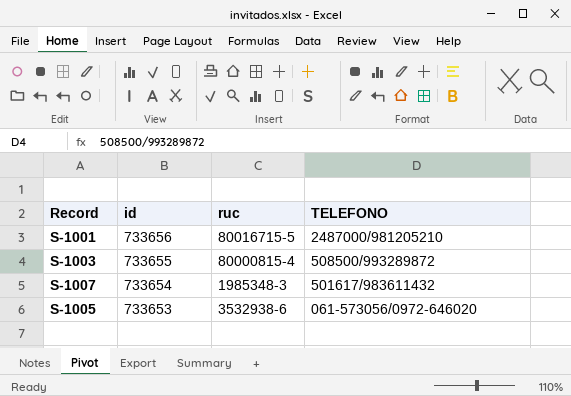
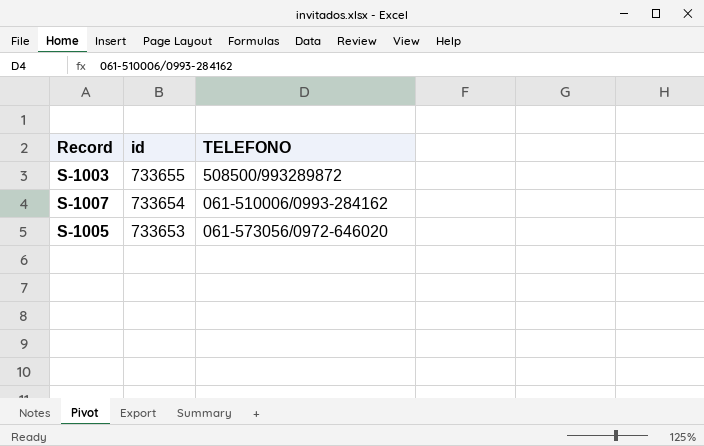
column ruc | position: 3 -> none
row S-1001: 733656 | 80016715-5 | 2487000/981205210 -> none
S-1007 | TELEFONO: 501617/983611432 -> 061-510006/0993-284162

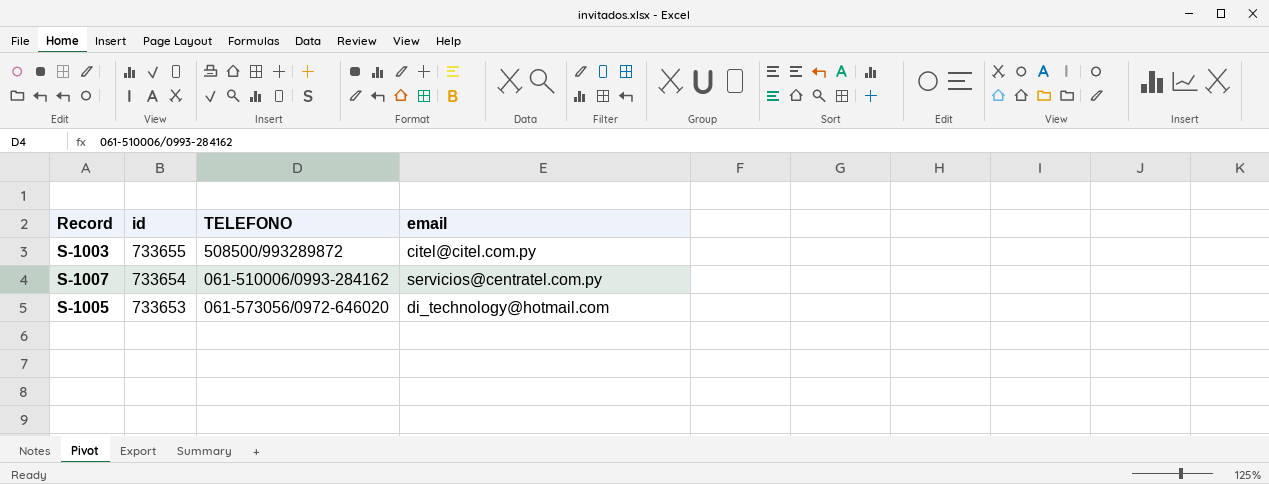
column email | position: none -> 4

